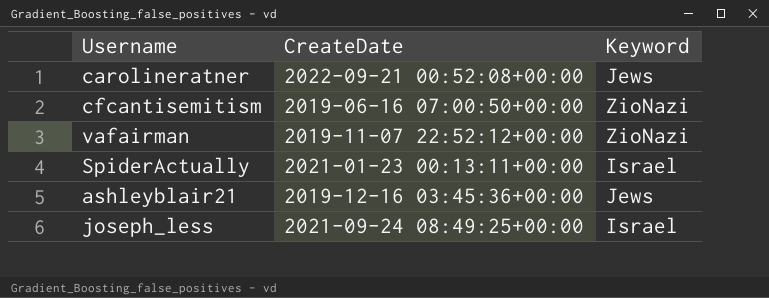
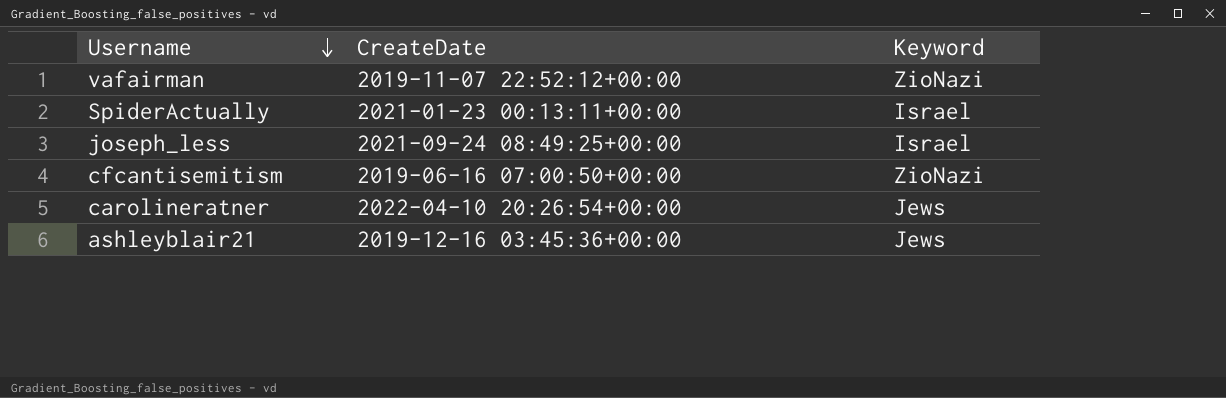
row order: none -> Username descending
carolineratner | CreateDate: 2022-09-21 00:52:08+00:00 -> 2022-04-10 20:26:54+00:00

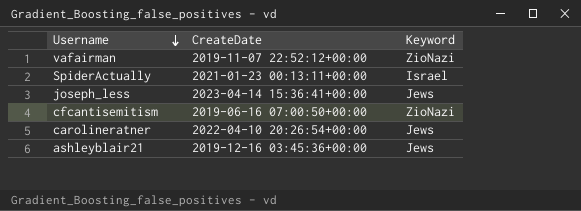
joseph_less | CreateDate: 2021-09-24 08:49:25+00:00 -> 2023-04-14 15:36:41+00:00
joseph_less | Keyword: Israel -> Jews

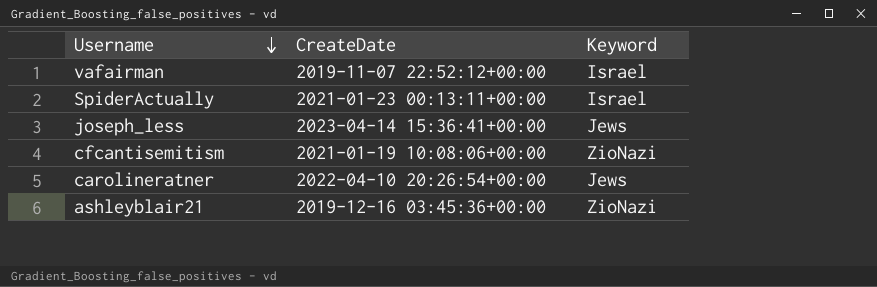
vafairman | Keyword: ZioNazi -> Israel
cfcantisemitism | CreateDate: 2019-06-16 07:00:50+00:00 -> 2021-01-19 10:08:06+00:00
ashleyblair21 | Keyword: Jews -> ZioNazi

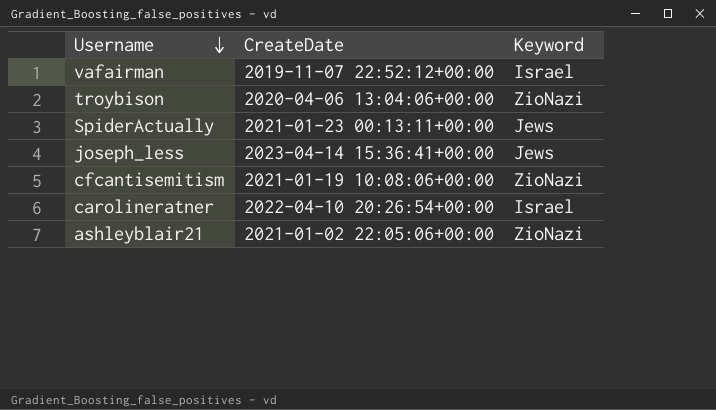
row troybison: none -> 2020-04-06 13:04:06+00:00 | ZioNazi
SpiderActually | Keyword: Israel -> Jews
carolineratner | Keyword: Jews -> Israel
ashleyblair21 | CreateDate: 2019-12-16 03:45:36+00:00 -> 2021-01-02 22:05:06+00:00

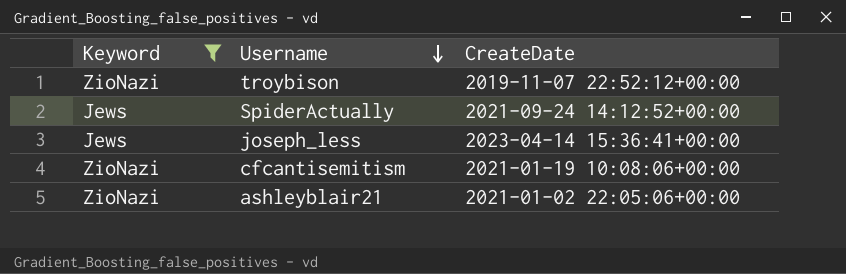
filter: none -> Keyword != Israel
column Keyword | position: 3 -> 1
troybison | CreateDate: 2020-04-06 13:04:06+00:00 -> 2019-11-07 22:52:12+00:00
SpiderActually | CreateDate: 2021-01-23 00:13:11+00:00 -> 2021-09-24 14:12:52+00:00

